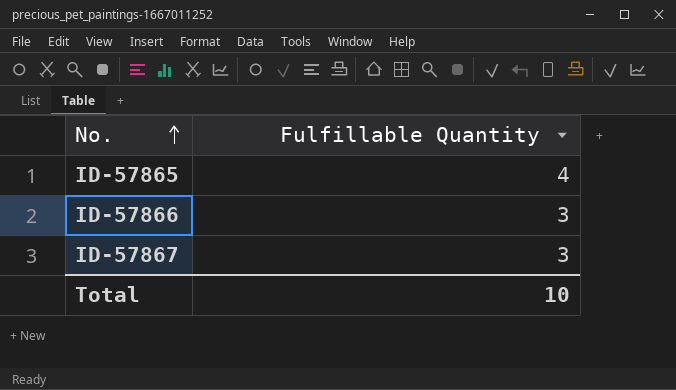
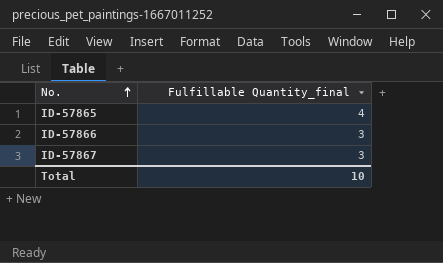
column name: Fulfillable Quantity -> Fulfillable Quantity_final

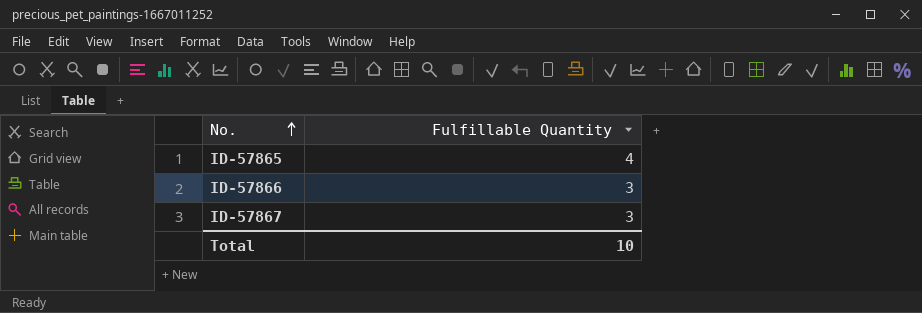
column name: Fulfillable Quantity_final -> Fulfillable Quantity

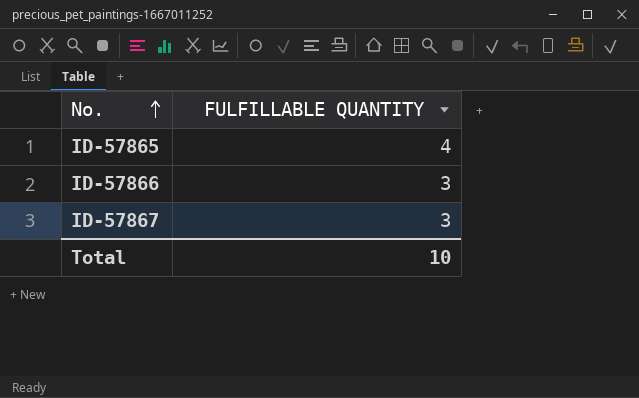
column name: Fulfillable Quantity -> FULFILLABLE QUANTITY

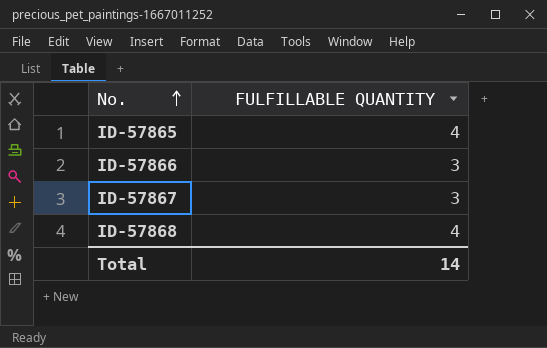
row ID-57868: none -> 4
Total | FULFILLABLE QUANTITY: 10 -> 14

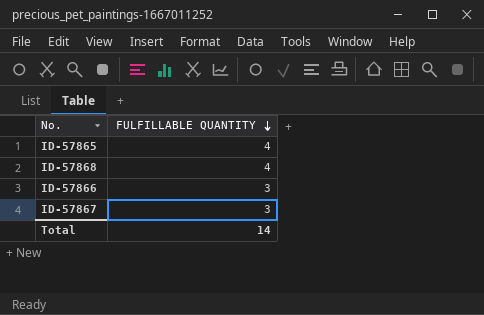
row order: No. ascending -> FULFILLABLE QUANTITY descending

